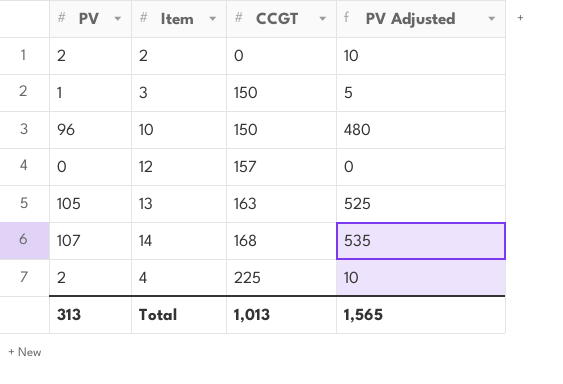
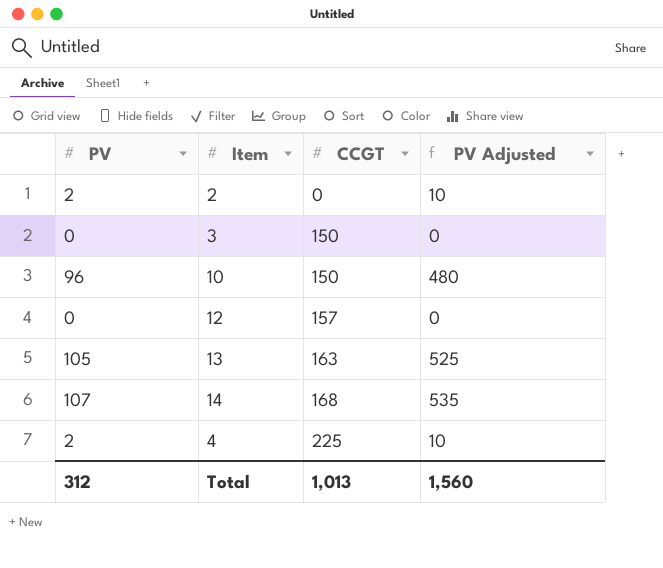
3 | PV: 1 -> 0
3 | PV Adjusted: 5 -> 0
Total | PV: 313 -> 312
Total | PV Adjusted: 1,565 -> 1,560

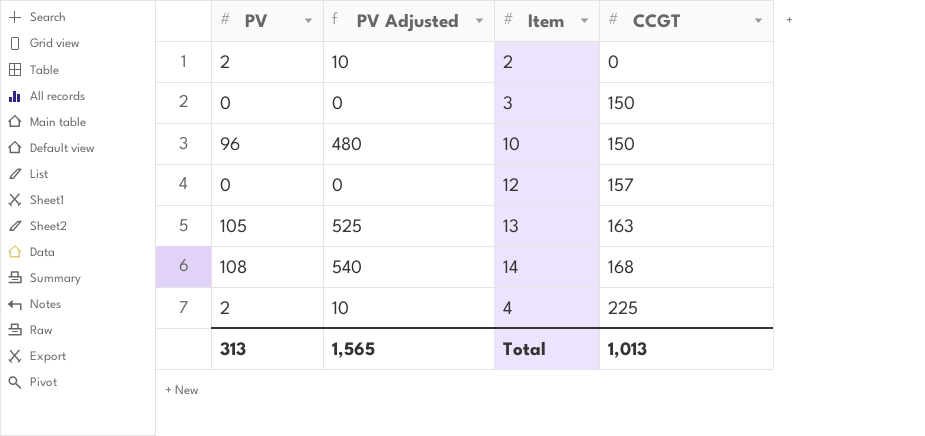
column PV Adjusted | position: 4 -> 2
14 | PV: 107 -> 108
14 | PV Adjusted: 535 -> 540
Total | PV: 312 -> 313
Total | PV Adjusted: 1,560 -> 1,565

